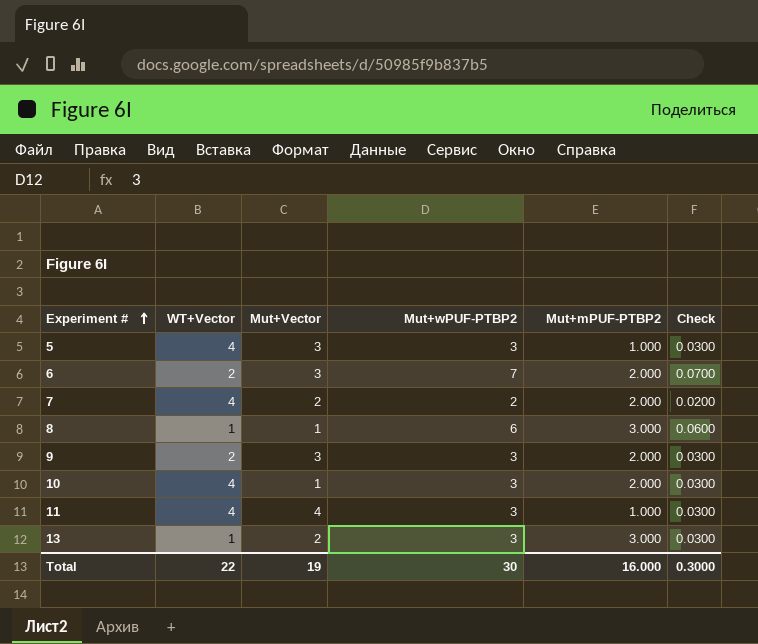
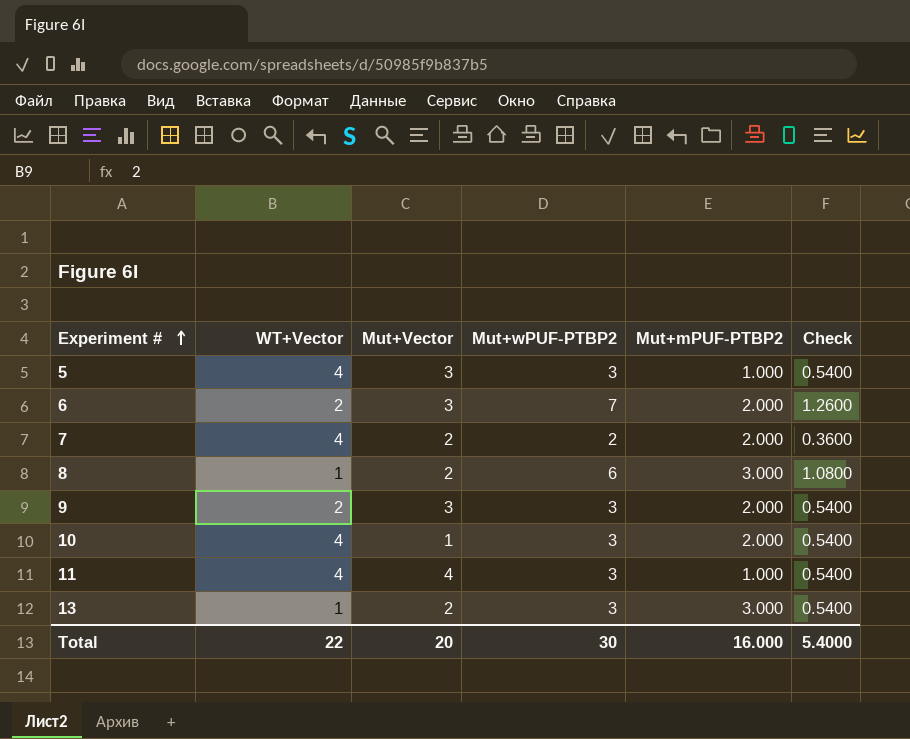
column Check | formula: [Mut+wPUF-PTBP2] * 0.01 -> [Mut+wPUF-PTBP2] * 0.18
8 | Mut+Vector: 1 -> 2
Total | Mut+Vector: 19 -> 20
Total | Check: 0.3000 -> 5.4000

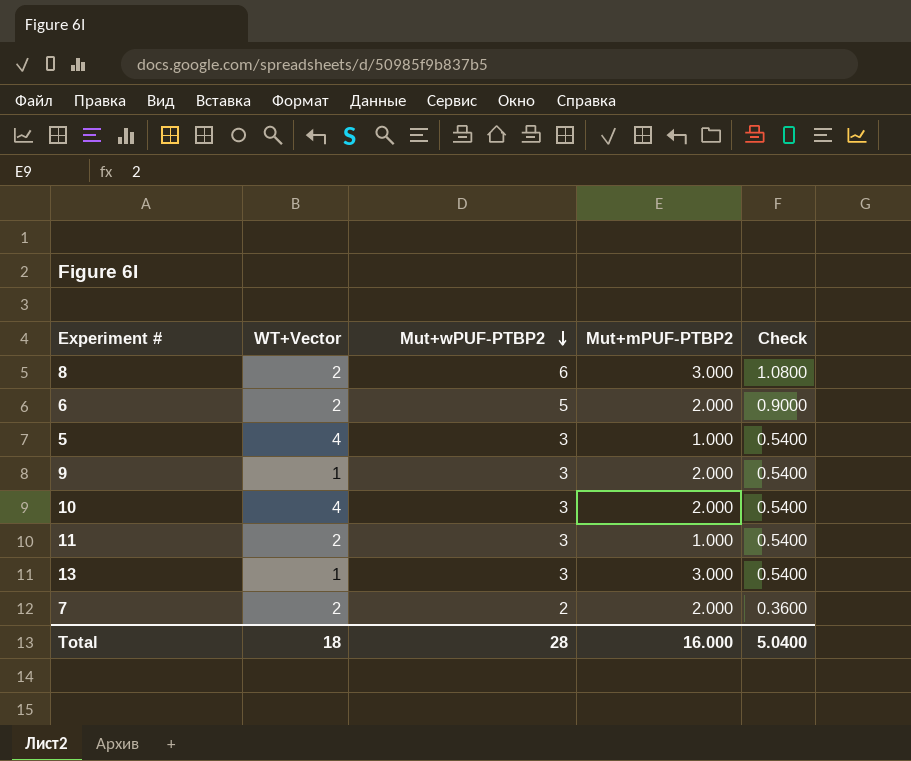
row order: Experiment # ascending -> Mut+wPUF-PTBP2 descending
column Mut+Vector | position: 3 -> none
8 | WT+Vector: 1 -> 2
6 | Mut+wPUF-PTBP2: 7 -> 5
6 | Check: 1.2600 -> 0.9000
9 | WT+Vector: 2 -> 1
11 | WT+Vector: 4 -> 2
7 | WT+Vector: 4 -> 2
Total | WT+Vector: 22 -> 18
Total | Mut+wPUF-PTBP2: 30 -> 28
Total | Check: 5.4000 -> 5.0400

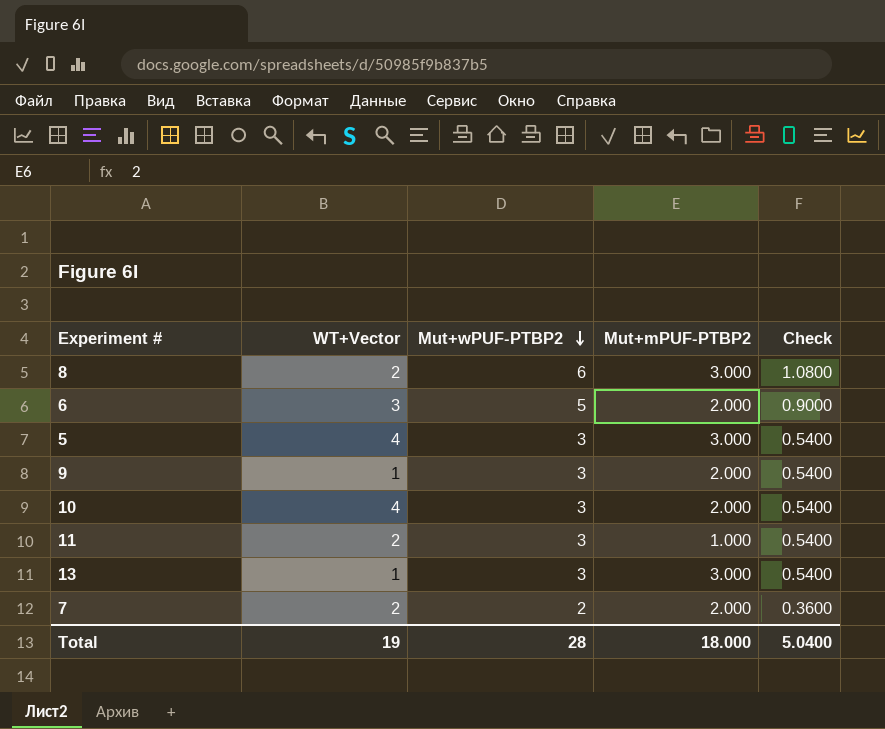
6 | WT+Vector: 2 -> 3
5 | Mut+mPUF-PTBP2: 1.000 -> 3.000
Total | WT+Vector: 18 -> 19
Total | Mut+mPUF-PTBP2: 16.000 -> 18.000

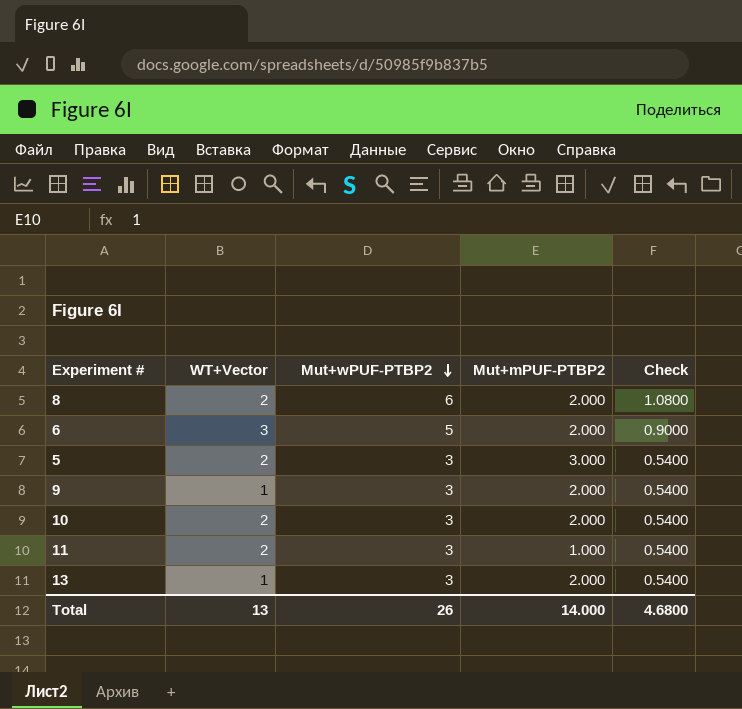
row 7: 2 | 2 | 2.000 | 0.3600 -> none
8 | Mut+mPUF-PTBP2: 3.000 -> 2.000
5 | WT+Vector: 4 -> 2
10 | WT+Vector: 4 -> 2
13 | Mut+mPUF-PTBP2: 3.000 -> 2.000
Total | WT+Vector: 19 -> 13
Total | Mut+wPUF-PTBP2: 28 -> 26
Total | Mut+mPUF-PTBP2: 18.000 -> 14.000
Total | Check: 5.0400 -> 4.6800

